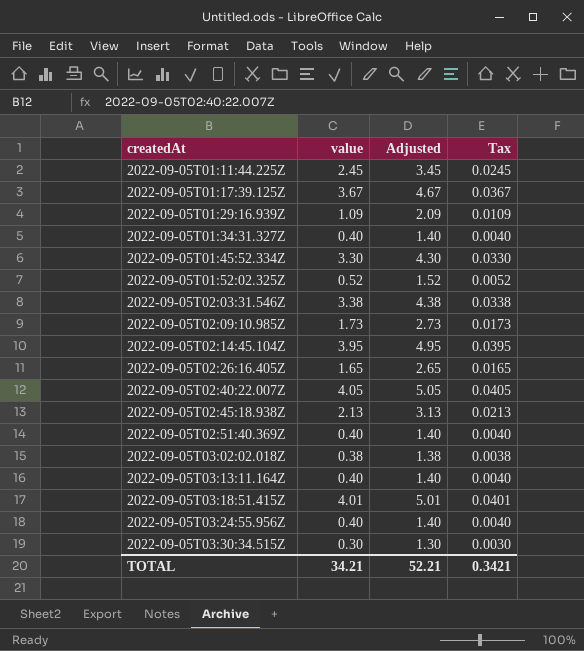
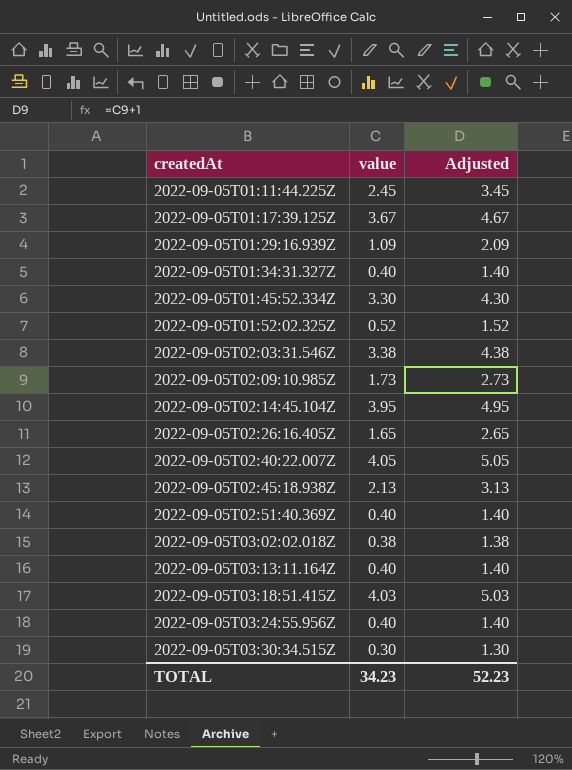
column Tax | formula: [value] * 0.01 -> none
2022-09-05T03:18:51.415Z | value: 4.01 -> 4.03
2022-09-05T03:18:51.415Z | Adjusted: 5.01 -> 5.03
TOTAL | value: 34.21 -> 34.23
TOTAL | Adjusted: 52.21 -> 52.23

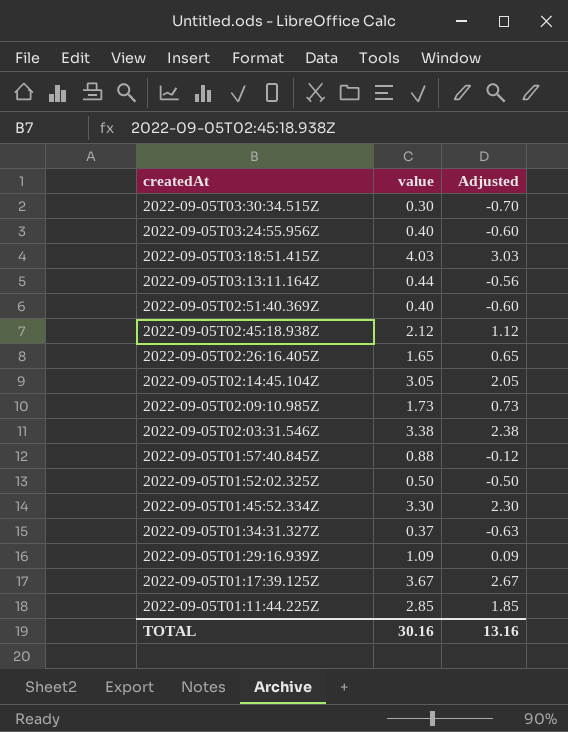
row order: createdAt ascending -> createdAt descending
column Adjusted | formula: [value] + 1 -> [value] - 1
row 2022-09-05T02:40:22.007Z: 4.05 | 5.05 -> none
row 2022-09-05T03:02:02.018Z: 0.38 | 1.38 -> none
2022-09-05T03:13:11.164Z | value: 0.40 -> 0.44
2022-09-05T02:45:18.938Z | value: 2.13 -> 2.12
2022-09-05T02:14:45.104Z | value: 3.95 -> 3.05
row 2022-09-05T01:57:40.845Z: none -> 0.88 | -0.12
2022-09-05T01:52:02.325Z | value: 0.52 -> 0.50
2022-09-05T01:34:31.327Z | value: 0.40 -> 0.37
2022-09-05T01:11:44.225Z | value: 2.45 -> 2.85
TOTAL | value: 34.23 -> 30.16
TOTAL | Adjusted: 52.23 -> 13.16

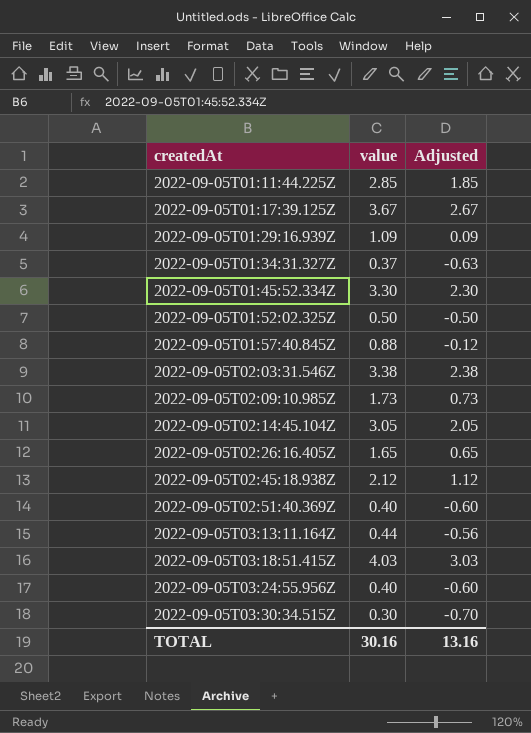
row order: createdAt descending -> createdAt ascending

